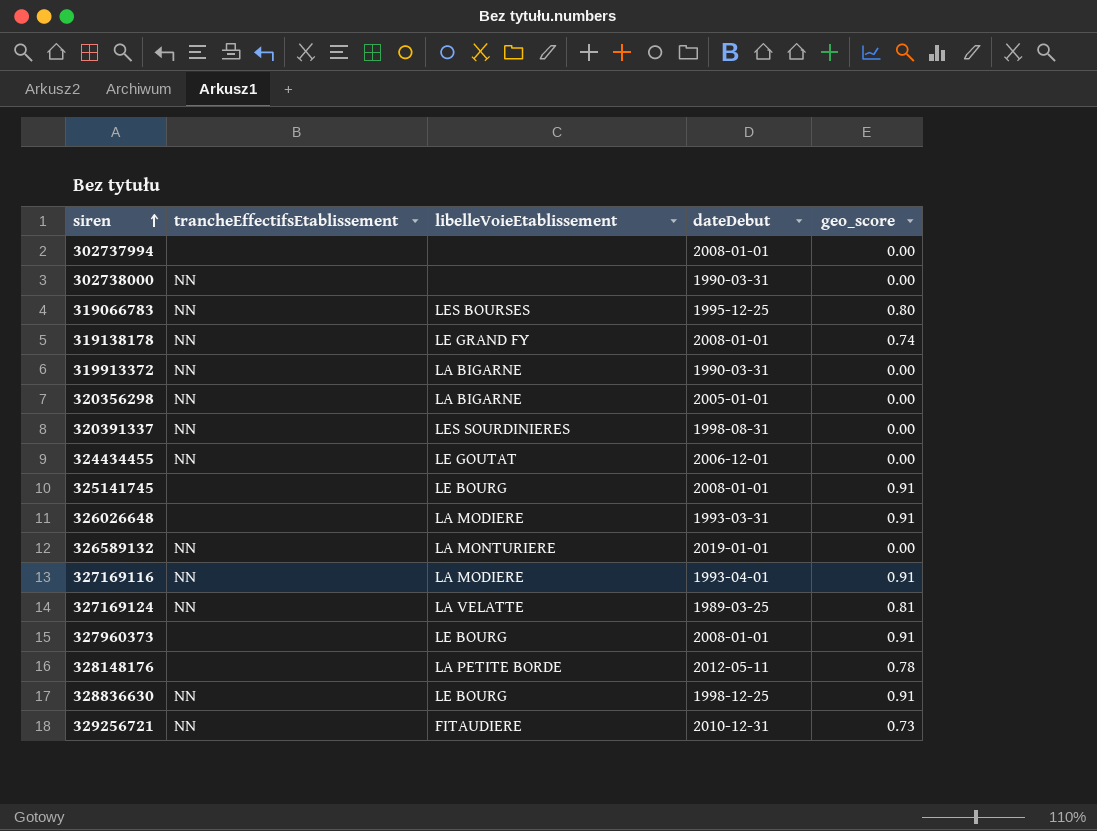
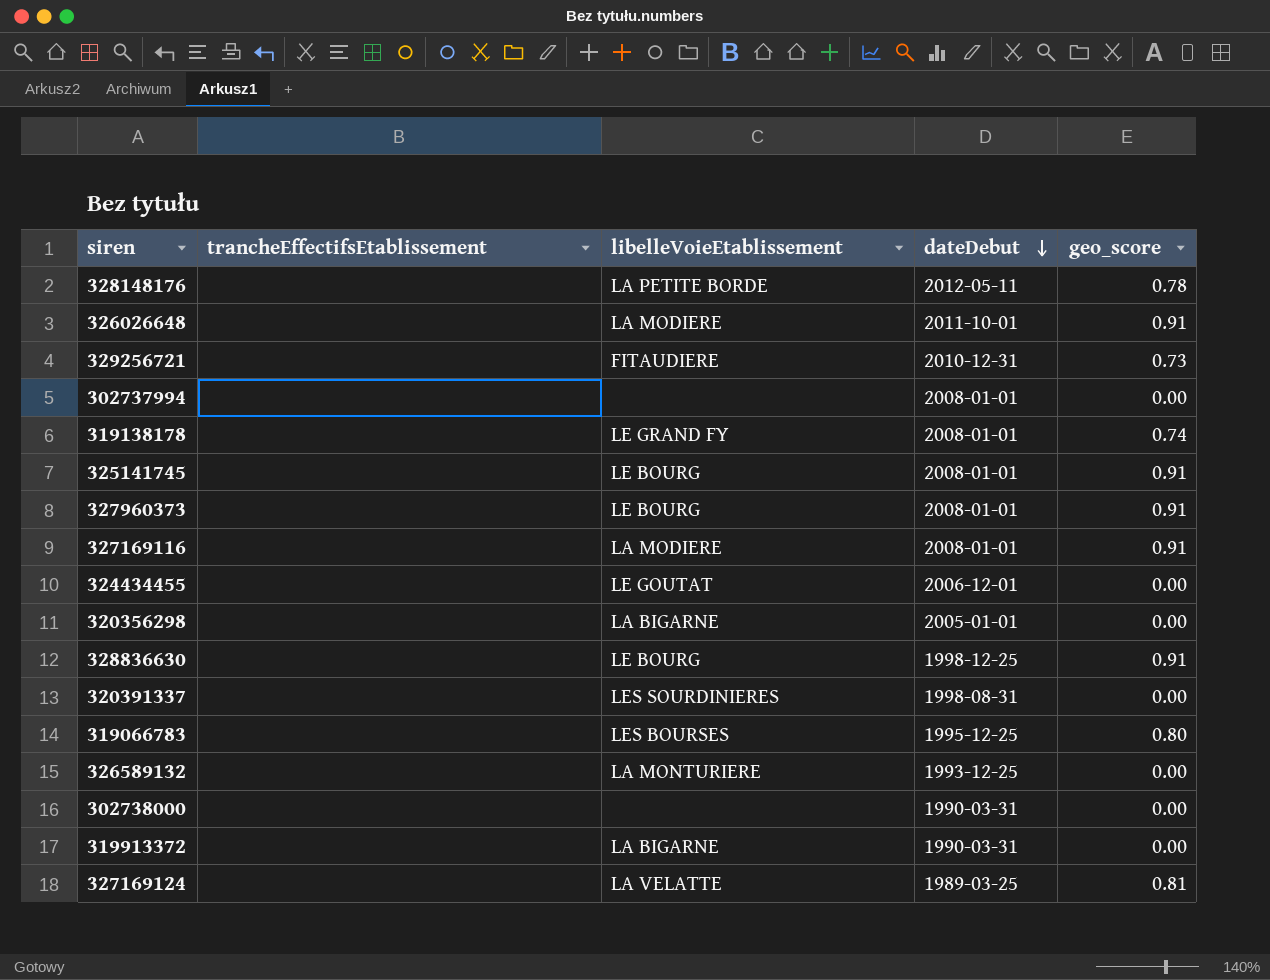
row order: siren ascending -> dateDebut descending
326026648 | dateDebut: 1993-03-31 -> 2011-10-01
329256721 | trancheEffectifsEtablissement: NN -> none
319138178 | trancheEffectifsEtablissement: NN -> none
327169116 | trancheEffectifsEtablissement: NN -> none
327169116 | dateDebut: 1993-04-01 -> 2008-01-01
324434455 | trancheEffectifsEtablissement: NN -> none
320356298 | trancheEffectifsEtablissement: NN -> none
328836630 | trancheEffectifsEtablissement: NN -> none
320391337 | trancheEffectifsEtablissement: NN -> none
319066783 | trancheEffectifsEtablissement: NN -> none
326589132 | trancheEffectifsEtablissement: NN -> none
326589132 | dateDebut: 2019-01-01 -> 1993-12-25
302738000 | trancheEffectifsEtablissement: NN -> none
319913372 | trancheEffectifsEtablissement: NN -> none
327169124 | trancheEffectifsEtablissement: NN -> none

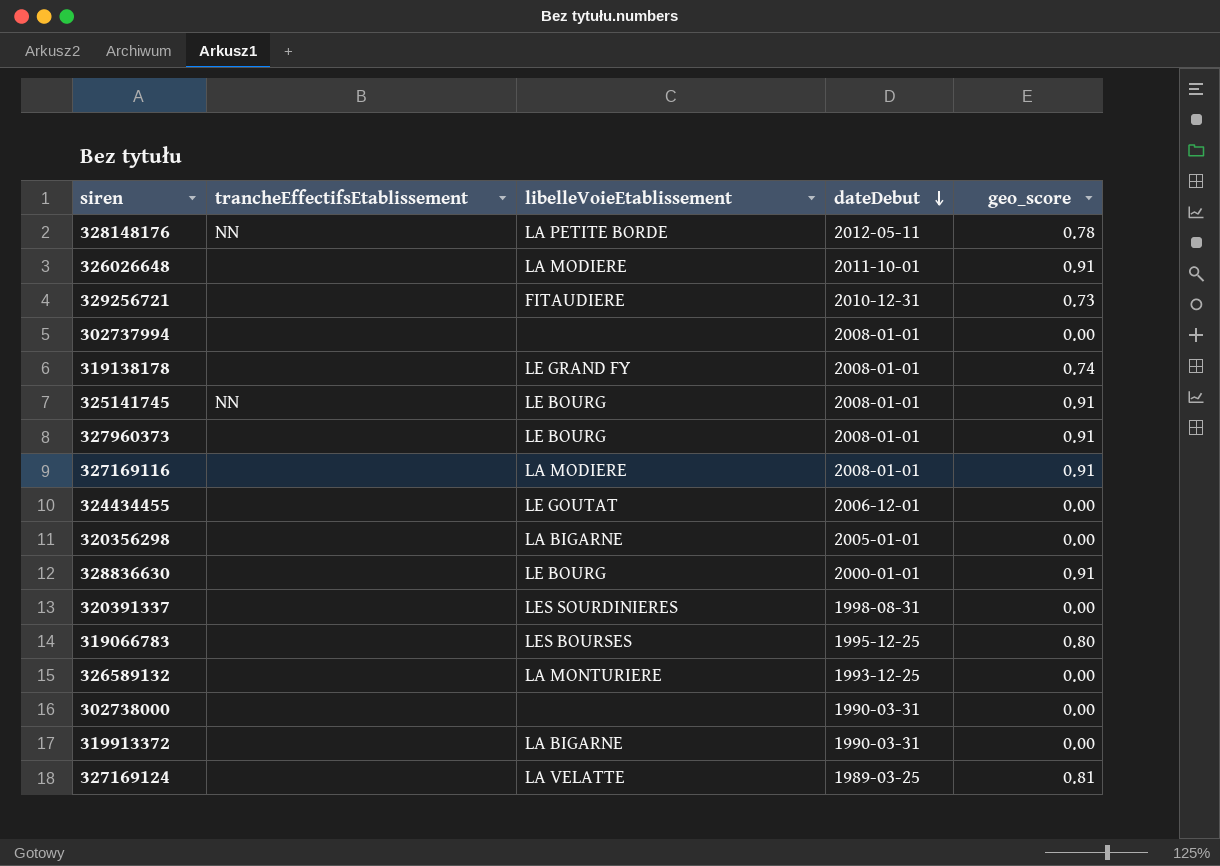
328148176 | trancheEffectifsEtablissement: none -> NN
325141745 | trancheEffectifsEtablissement: none -> NN
328836630 | dateDebut: 1998-12-25 -> 2000-01-01

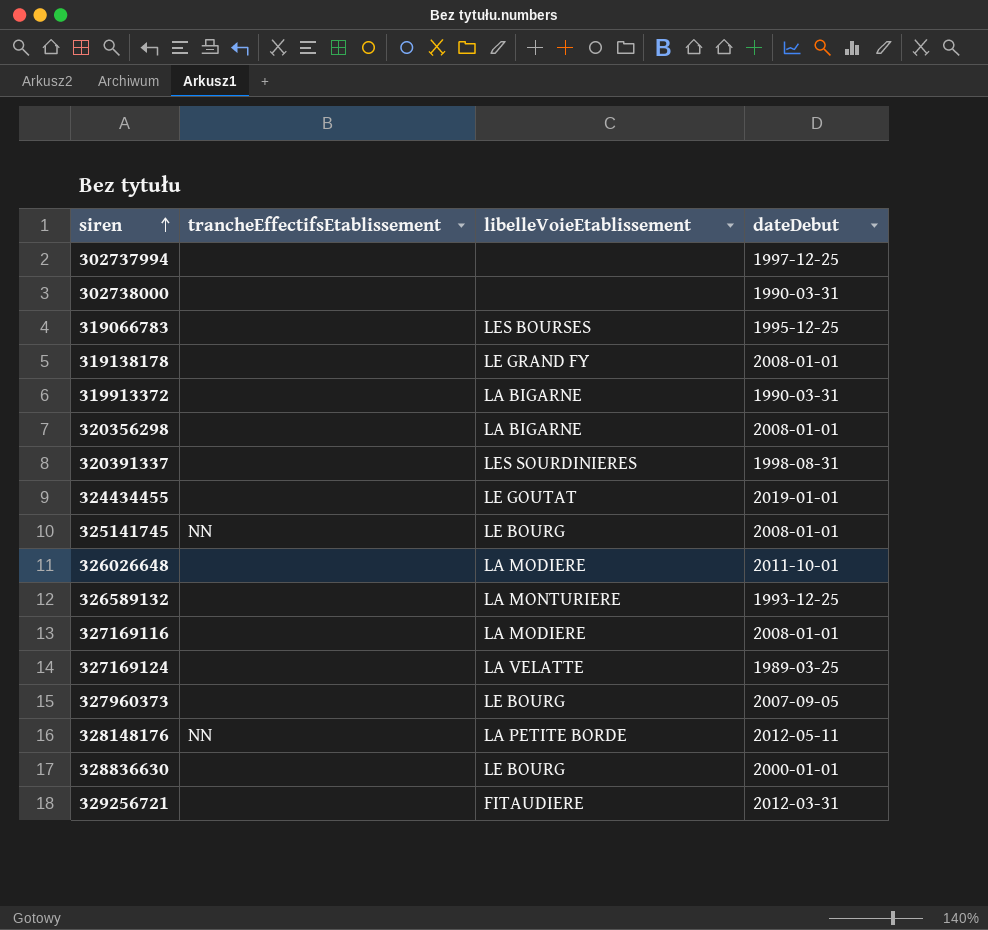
row order: dateDebut descending -> siren ascending
column geo_score | position: 5 -> none
302737994 | dateDebut: 2008-01-01 -> 1997-12-25
320356298 | dateDebut: 2005-01-01 -> 2008-01-01
324434455 | dateDebut: 2006-12-01 -> 2019-01-01
327960373 | dateDebut: 2008-01-01 -> 2007-09-05
329256721 | dateDebut: 2010-12-31 -> 2012-03-31

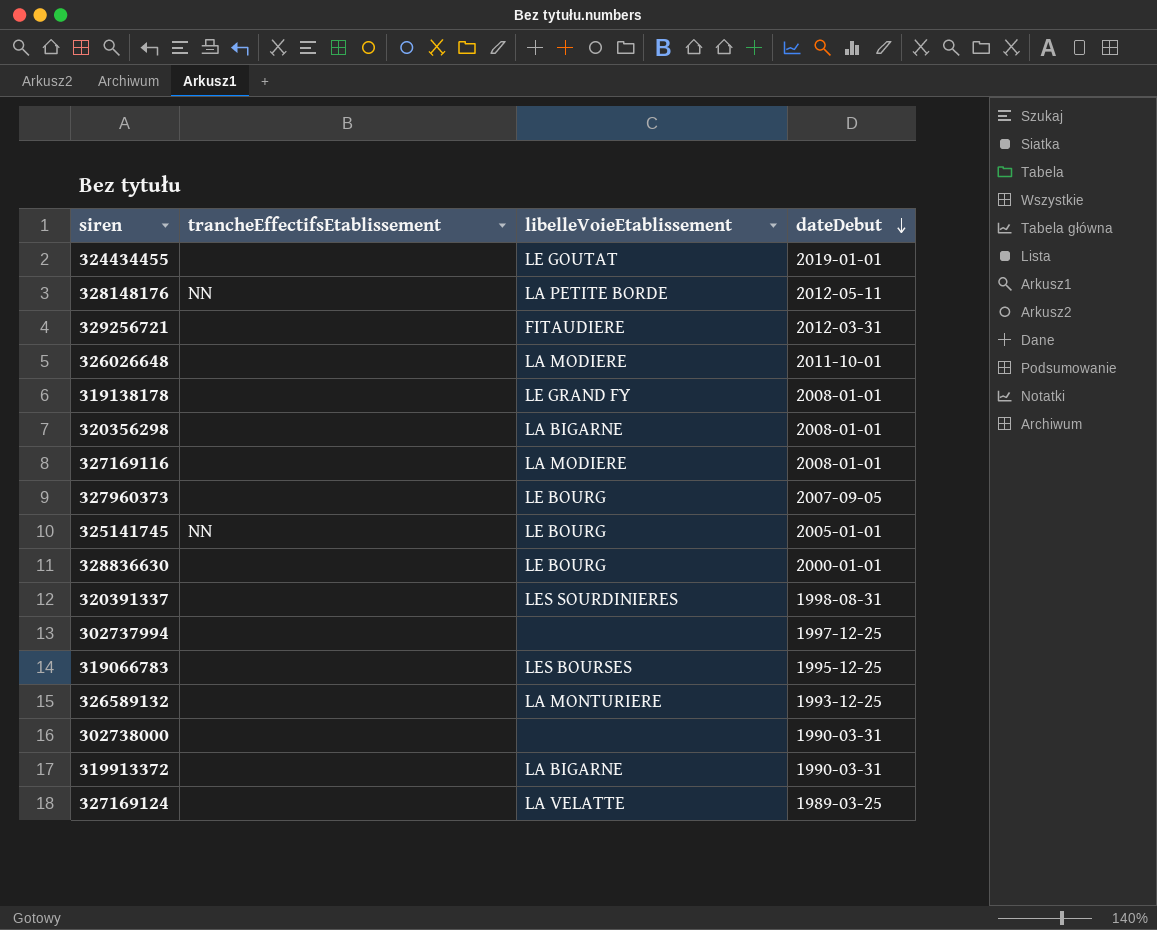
row order: siren ascending -> dateDebut descending
325141745 | dateDebut: 2008-01-01 -> 2005-01-01

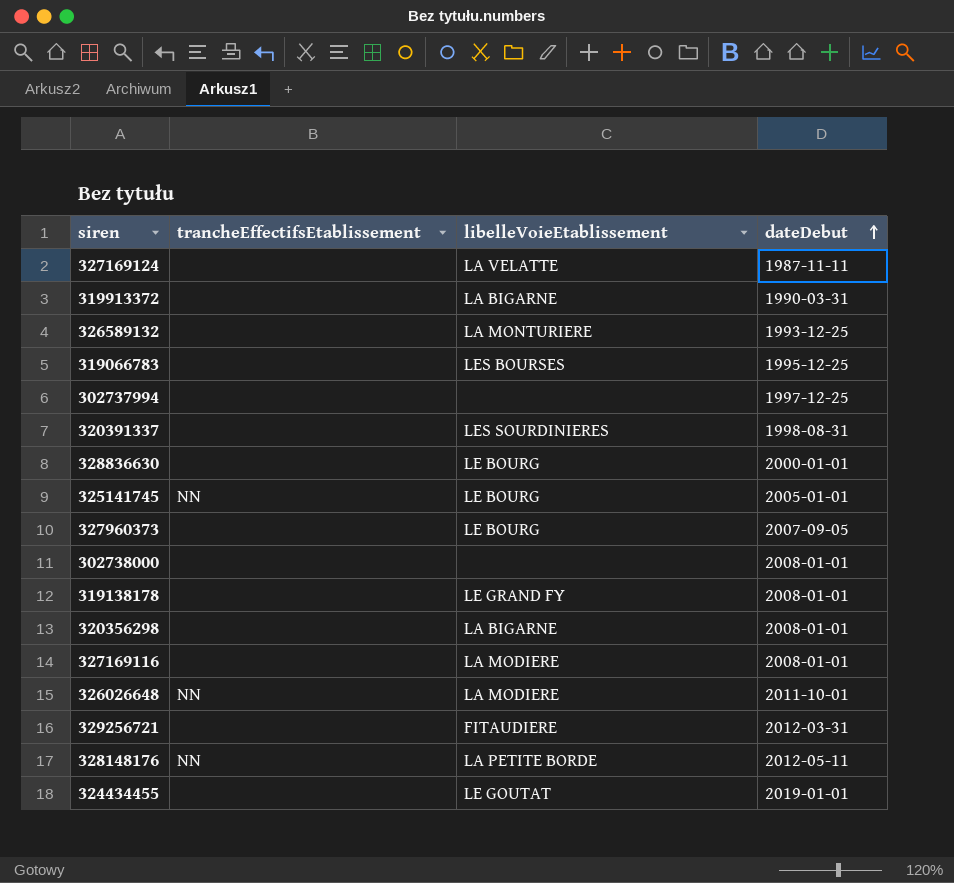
row order: dateDebut descending -> dateDebut ascending
327169124 | dateDebut: 1989-03-25 -> 1987-11-11
302738000 | dateDebut: 1990-03-31 -> 2008-01-01
326026648 | trancheEffectifsEtablissement: none -> NN

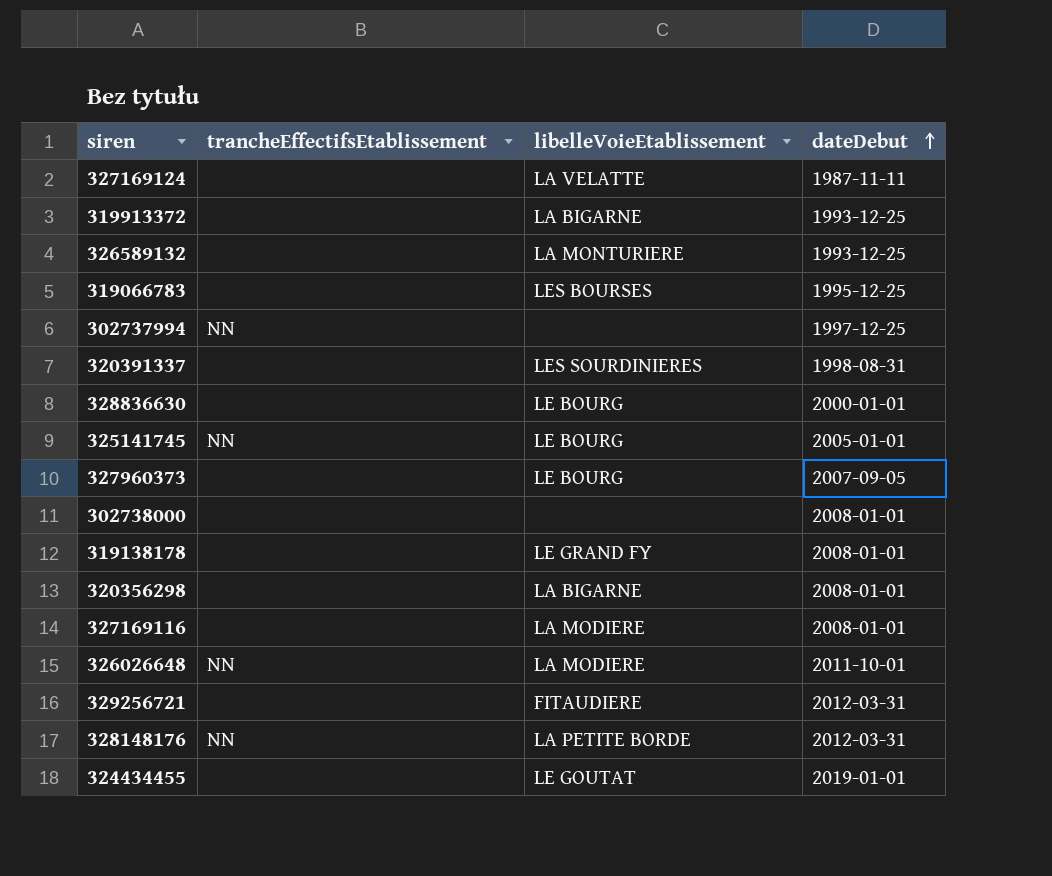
319913372 | dateDebut: 1990-03-31 -> 1993-12-25
302737994 | trancheEffectifsEtablissement: none -> NN
328148176 | dateDebut: 2012-05-11 -> 2012-03-31

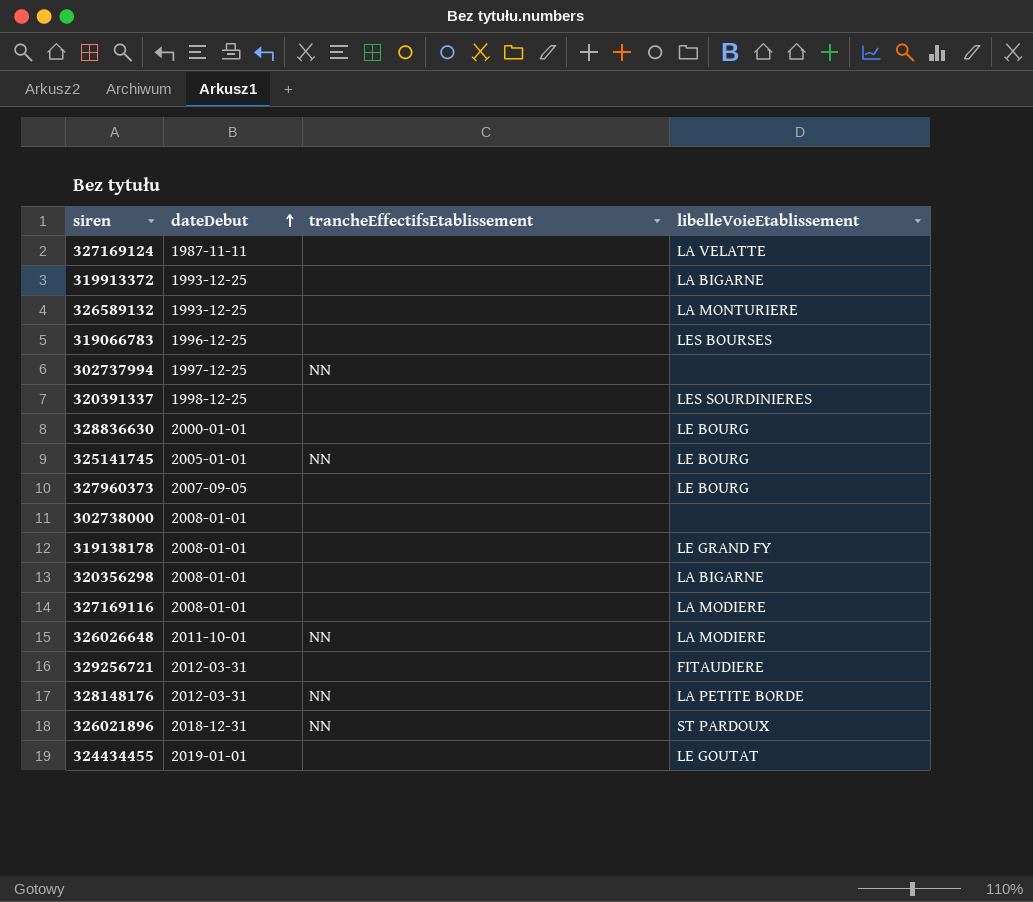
column dateDebut | position: 4 -> 2
319066783 | dateDebut: 1995-12-25 -> 1996-12-25
320391337 | dateDebut: 1998-08-31 -> 1998-12-25
row 326021896: none -> 2018-12-31 | NN | ST PARDOUX

